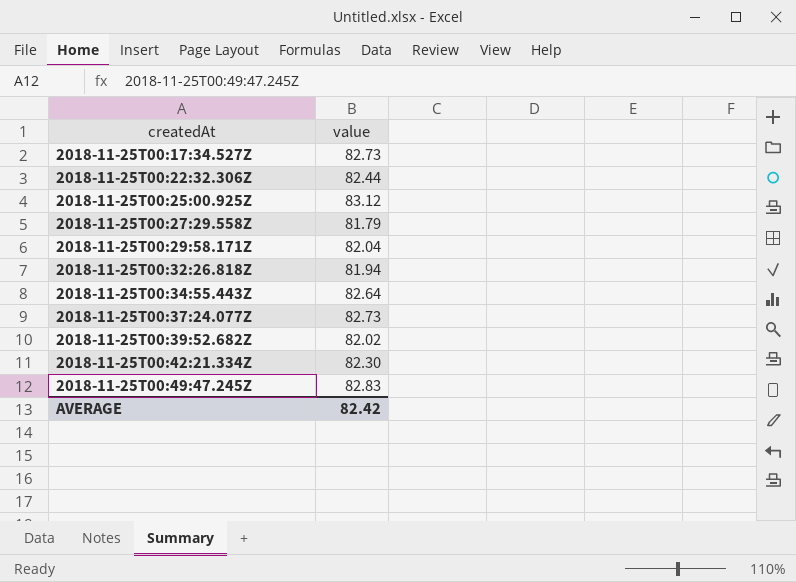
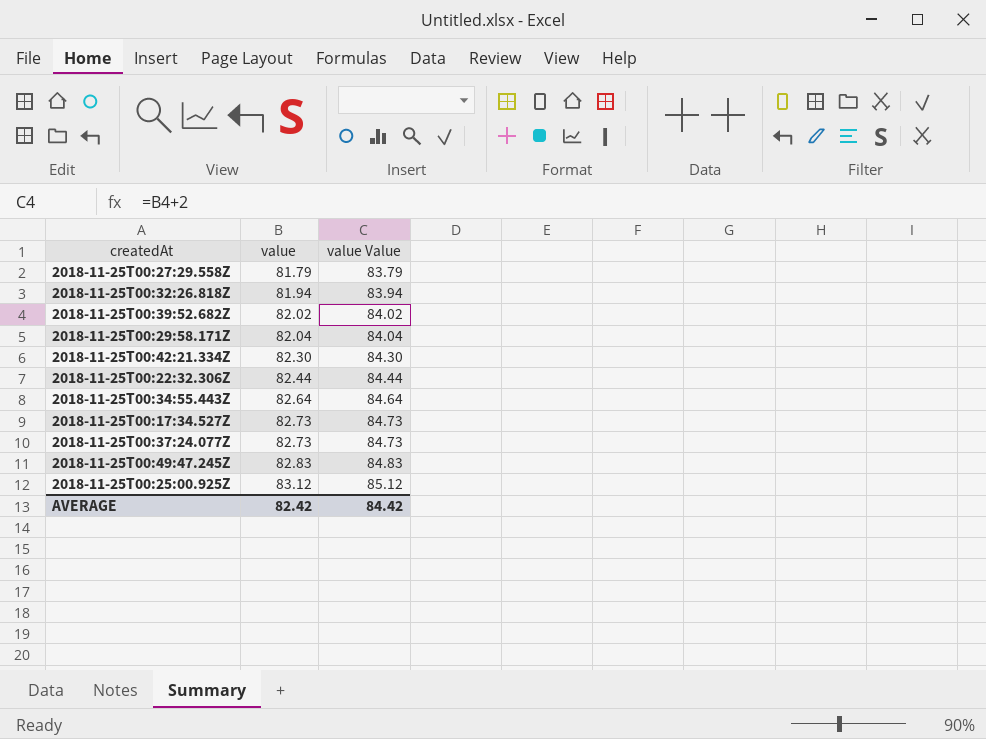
row order: createdAt ascending -> value ascending
column value Value | formula: none -> [value] + 2

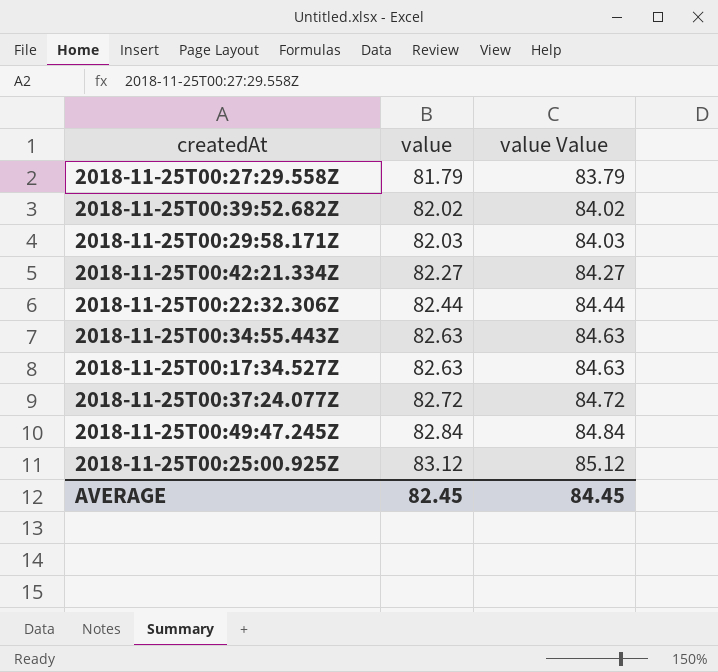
row 2018-11-25T00:32:26.818Z: 81.94 | 83.94 -> none
2018-11-25T00:29:58.171Z | value: 82.04 -> 82.03
2018-11-25T00:29:58.171Z | value Value: 84.04 -> 84.03
2018-11-25T00:42:21.334Z | value: 82.30 -> 82.27
2018-11-25T00:42:21.334Z | value Value: 84.30 -> 84.27
2018-11-25T00:34:55.443Z | value: 82.64 -> 82.63
2018-11-25T00:34:55.443Z | value Value: 84.64 -> 84.63
2018-11-25T00:17:34.527Z | value: 82.73 -> 82.63
2018-11-25T00:17:34.527Z | value Value: 84.73 -> 84.63
2018-11-25T00:37:24.077Z | value: 82.73 -> 82.72
2018-11-25T00:37:24.077Z | value Value: 84.73 -> 84.72
2018-11-25T00:49:47.245Z | value: 82.83 -> 82.84
2018-11-25T00:49:47.245Z | value Value: 84.83 -> 84.84
AVERAGE | value: 82.42 -> 82.45
AVERAGE | value Value: 84.42 -> 84.45

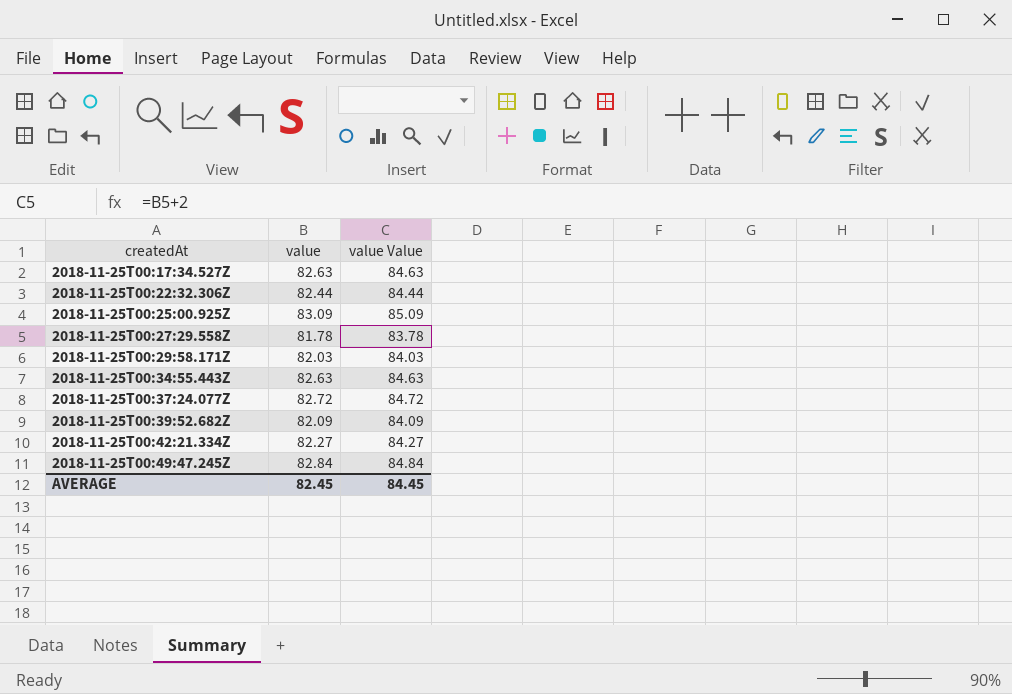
row order: value ascending -> createdAt ascending
2018-11-25T00:25:00.925Z | value: 83.12 -> 83.09
2018-11-25T00:25:00.925Z | value Value: 85.12 -> 85.09
2018-11-25T00:27:29.558Z | value: 81.79 -> 81.78
2018-11-25T00:27:29.558Z | value Value: 83.79 -> 83.78
2018-11-25T00:39:52.682Z | value: 82.02 -> 82.09
2018-11-25T00:39:52.682Z | value Value: 84.02 -> 84.09

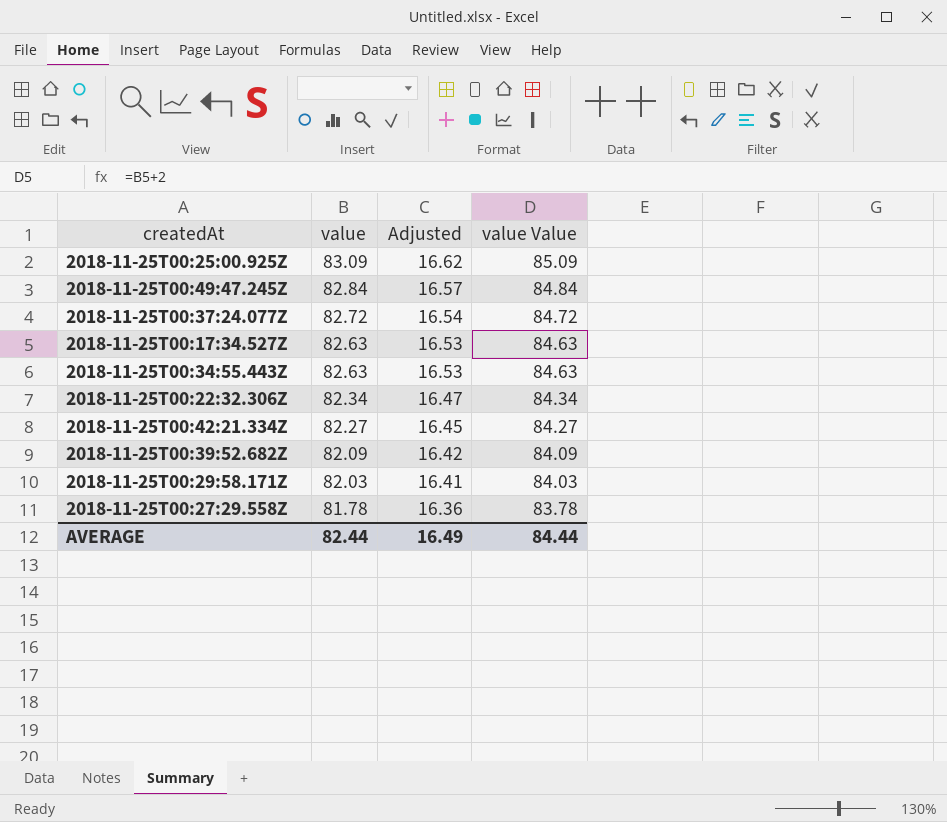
row order: createdAt ascending -> value descending
column Adjusted | formula: none -> [value] * 0.2
2018-11-25T00:22:32.306Z | value: 82.44 -> 82.34
2018-11-25T00:22:32.306Z | value Value: 84.44 -> 84.34
AVERAGE | value: 82.45 -> 82.44
AVERAGE | value Value: 84.45 -> 84.44

